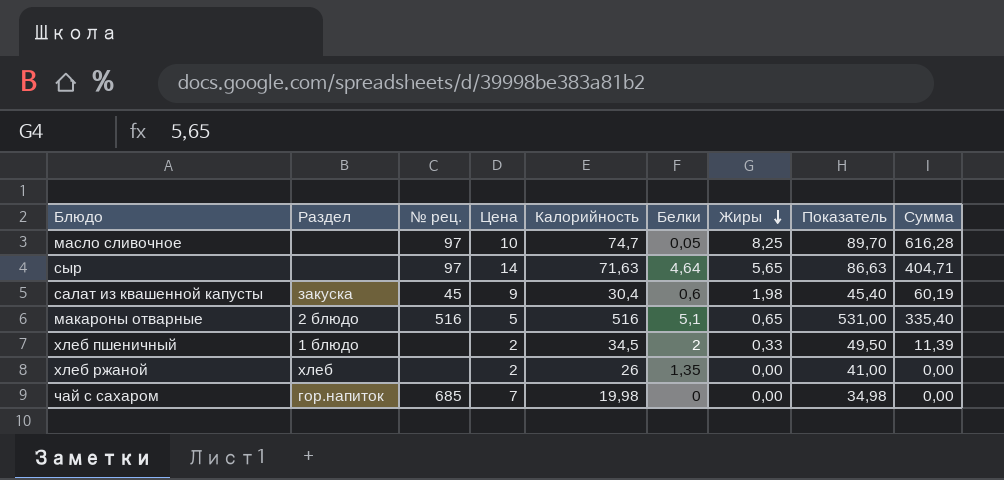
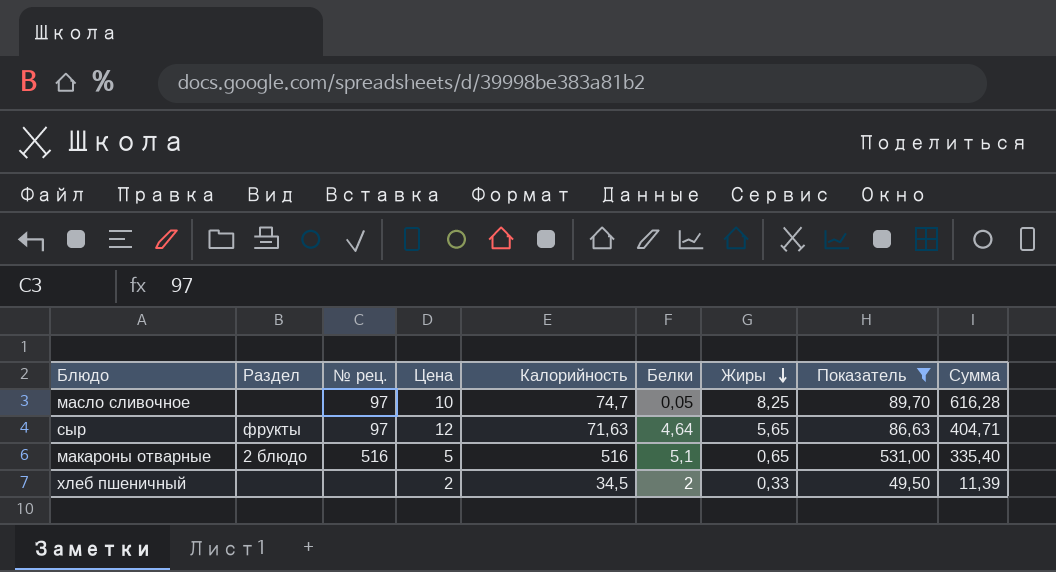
filter: none -> Показатель >= 49,50
сыр | Раздел: none -> фрукты
сыр | Цена: 14 -> 12
хлеб пшеничный | Раздел: 1 блюдо -> none

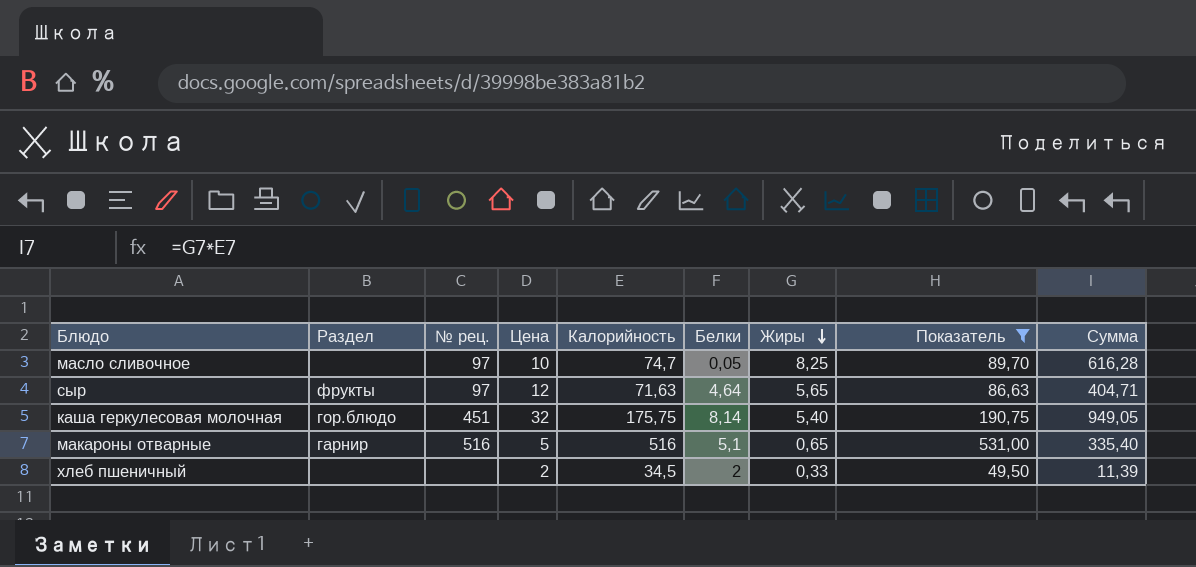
row каша геркулесовая молочная: none -> гор.блюдо | 451 | 32 | 175,75 | 8,14 | 5,40 | 190,75 | 949,05
макароны отварные | Раздел: 2 блюдо -> гарнир

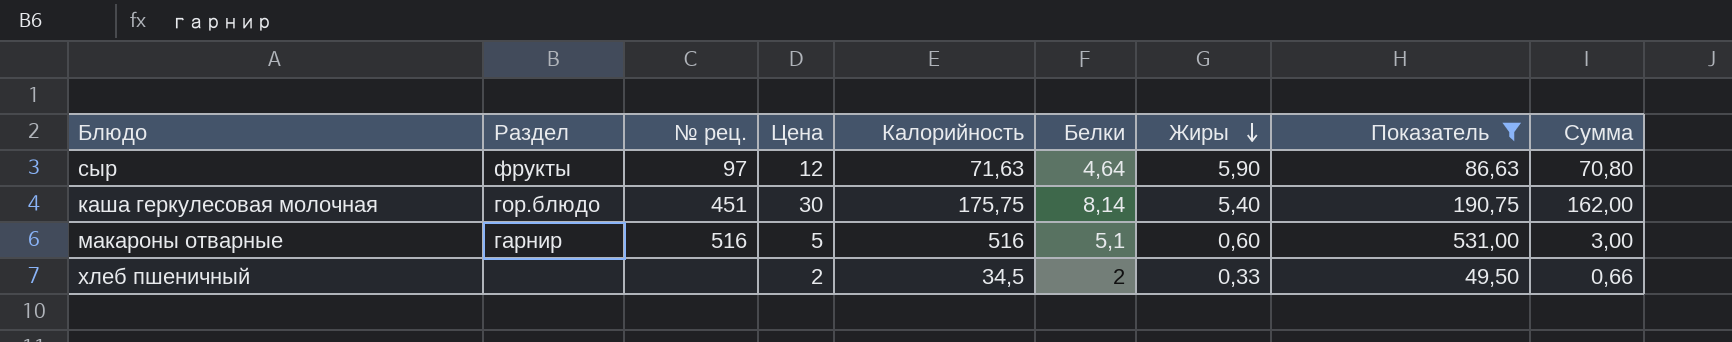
column Сумма | formula: [Калорийность] * [Жиры] -> [Цена] * [Жиры]
row масло сливочное: none | 97 | 10 | 74,7 | 0,05 | 8,25 | 89,70 | 616,28 -> none
сыр | Жиры: 5,65 -> 5,90
каша геркулесовая молочная | Цена: 32 -> 30
макароны отварные | Жиры: 0,65 -> 0,60

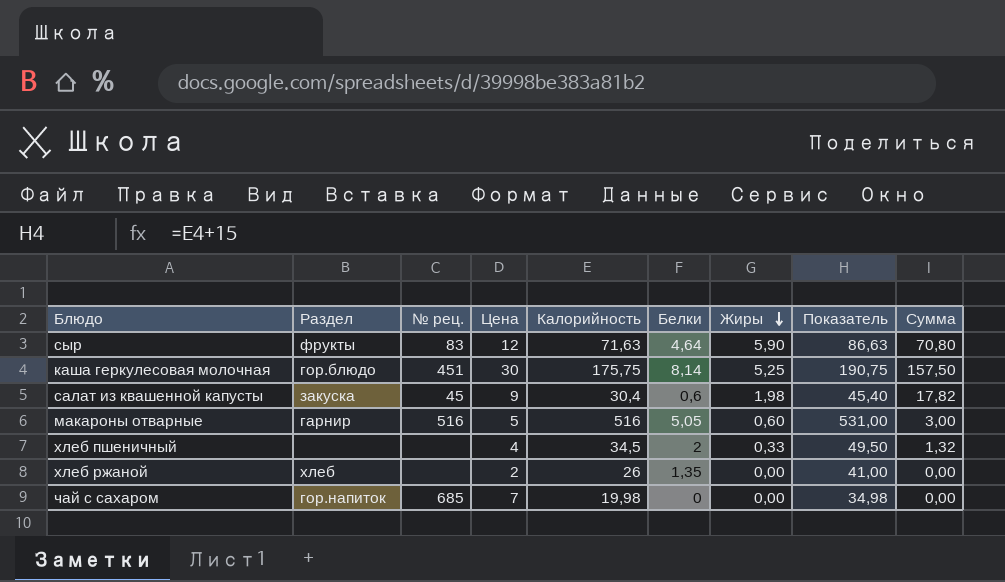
filter: Показатель >= 49,50 -> none
сыр | № рец.: 97 -> 83
каша геркулесовая молочная | Жиры: 5,40 -> 5,25
каша геркулесовая молочная | Сумма: 162,00 -> 157,50
макароны отварные | Белки: 5,1 -> 5,05
хлеб пшеничный | Цена: 2 -> 4
хлеб пшеничный | Сумма: 0,66 -> 1,32

